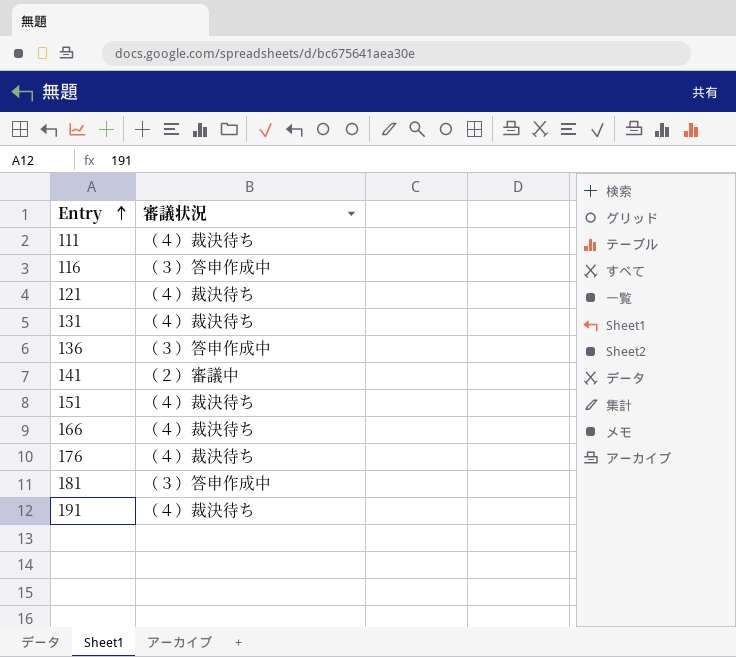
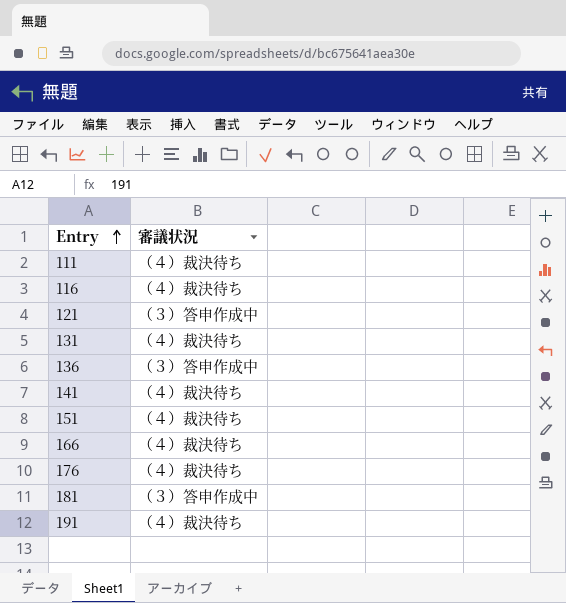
116 | 審議状況: （３）答申作成中 -> （４）裁決待ち
121 | 審議状況: （４）裁決待ち -> （３）答申作成中
141 | 審議状況: （２）審議中 -> （４）裁決待ち

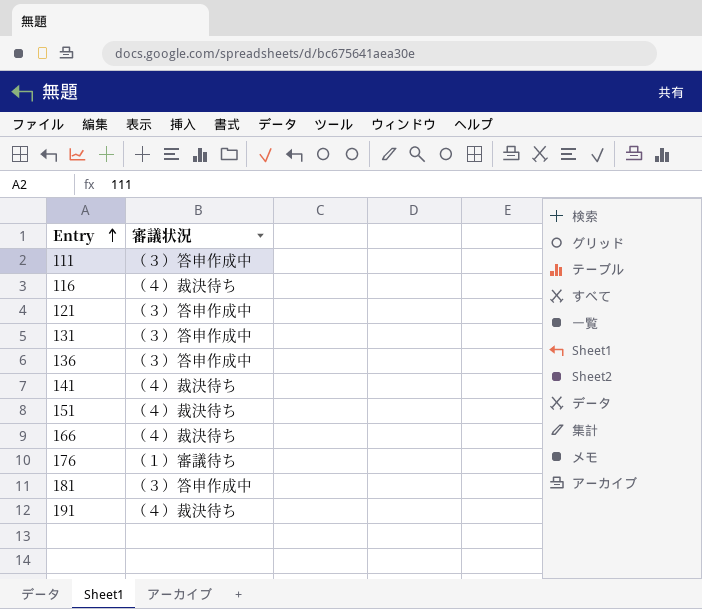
111 | 審議状況: （４）裁決待ち -> （３）答申作成中
131 | 審議状況: （４）裁決待ち -> （３）答申作成中
176 | 審議状況: （４）裁決待ち -> （１）審議待ち

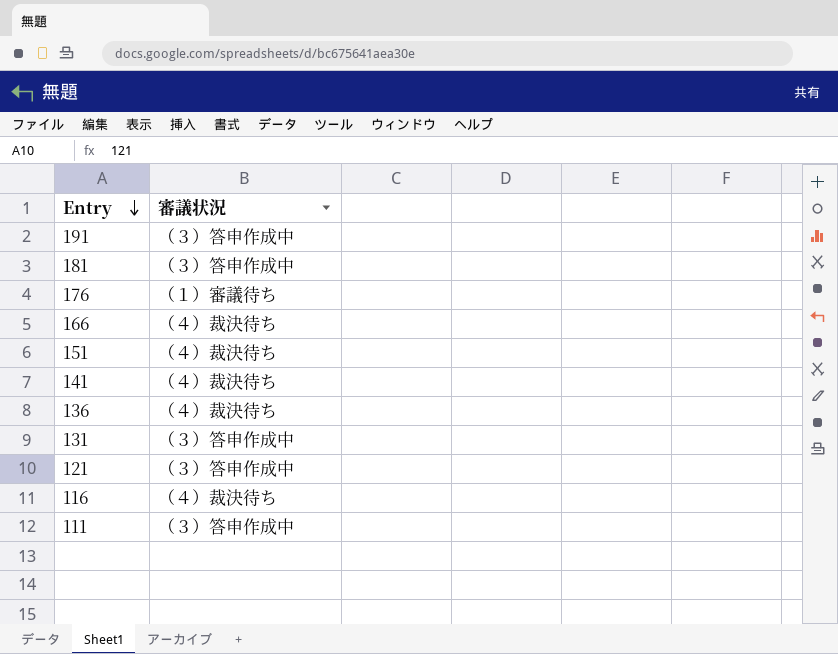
row order: Entry ascending -> Entry descending
191 | 審議状況: （４）裁決待ち -> （３）答申作成中
136 | 審議状況: （３）答申作成中 -> （４）裁決待ち

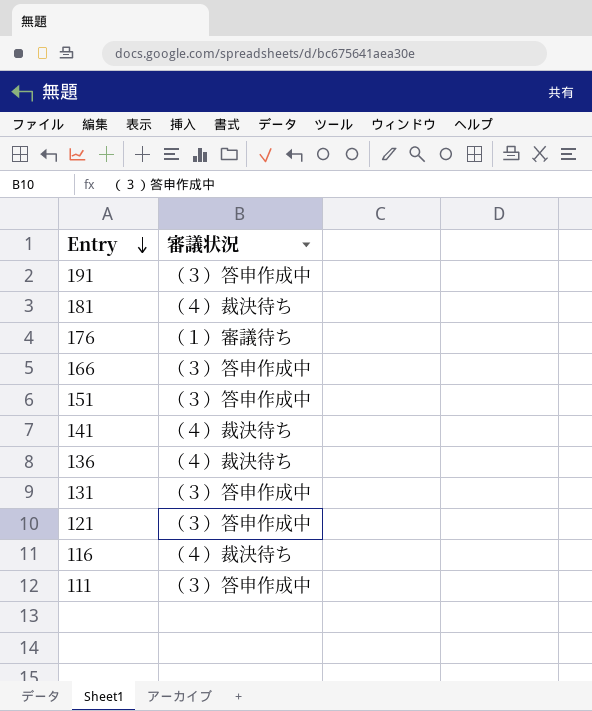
181 | 審議状況: （３）答申作成中 -> （４）裁決待ち
166 | 審議状況: （４）裁決待ち -> （３）答申作成中
151 | 審議状況: （４）裁決待ち -> （３）答申作成中

